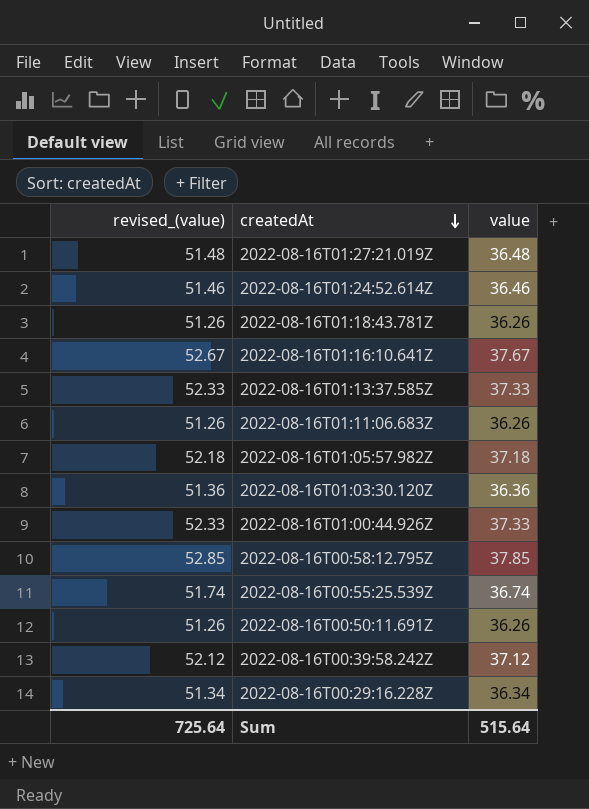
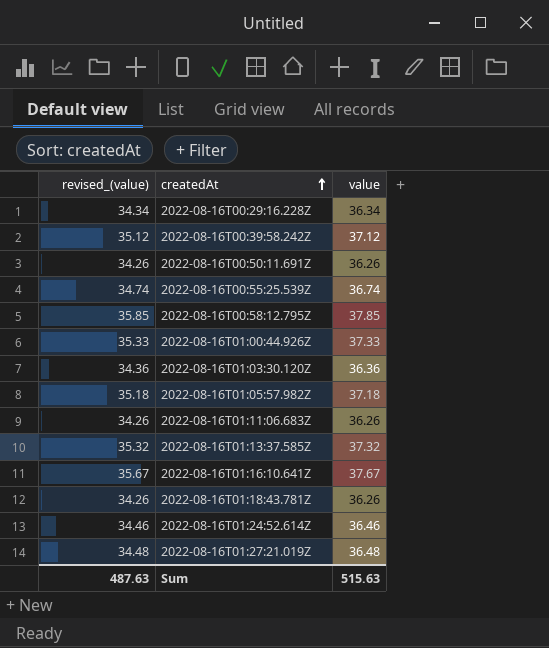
row order: createdAt descending -> createdAt ascending
column revised_(value) | formula: [value] + 15 -> [value] - 2
2022-08-16T01:13:37.585Z | value: 37.33 -> 37.32
Sum | revised_(value): 725.64 -> 487.63
Sum | value: 515.64 -> 515.63

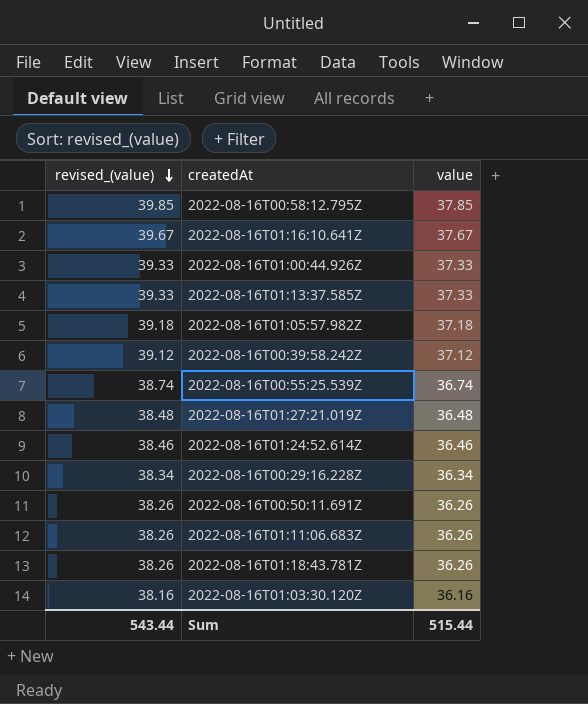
row order: createdAt ascending -> revised_(value) descending
column revised_(value) | formula: [value] - 2 -> [value] + 2
2022-08-16T01:13:37.585Z | value: 37.32 -> 37.33
2022-08-16T01:03:30.120Z | value: 36.36 -> 36.16
Sum | revised_(value): 487.63 -> 543.44
Sum | value: 515.63 -> 515.44

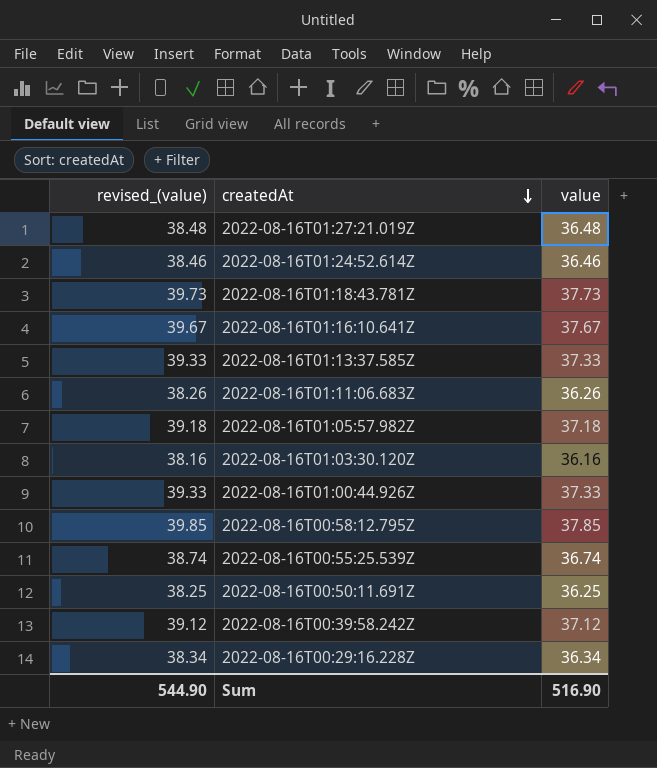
row order: revised_(value) descending -> createdAt descending
2022-08-16T01:18:43.781Z | revised_(value): 38.26 -> 39.73
2022-08-16T01:18:43.781Z | value: 36.26 -> 37.73
2022-08-16T00:50:11.691Z | revised_(value): 38.26 -> 38.25
2022-08-16T00:50:11.691Z | value: 36.26 -> 36.25
Sum | revised_(value): 543.44 -> 544.90
Sum | value: 515.44 -> 516.90

